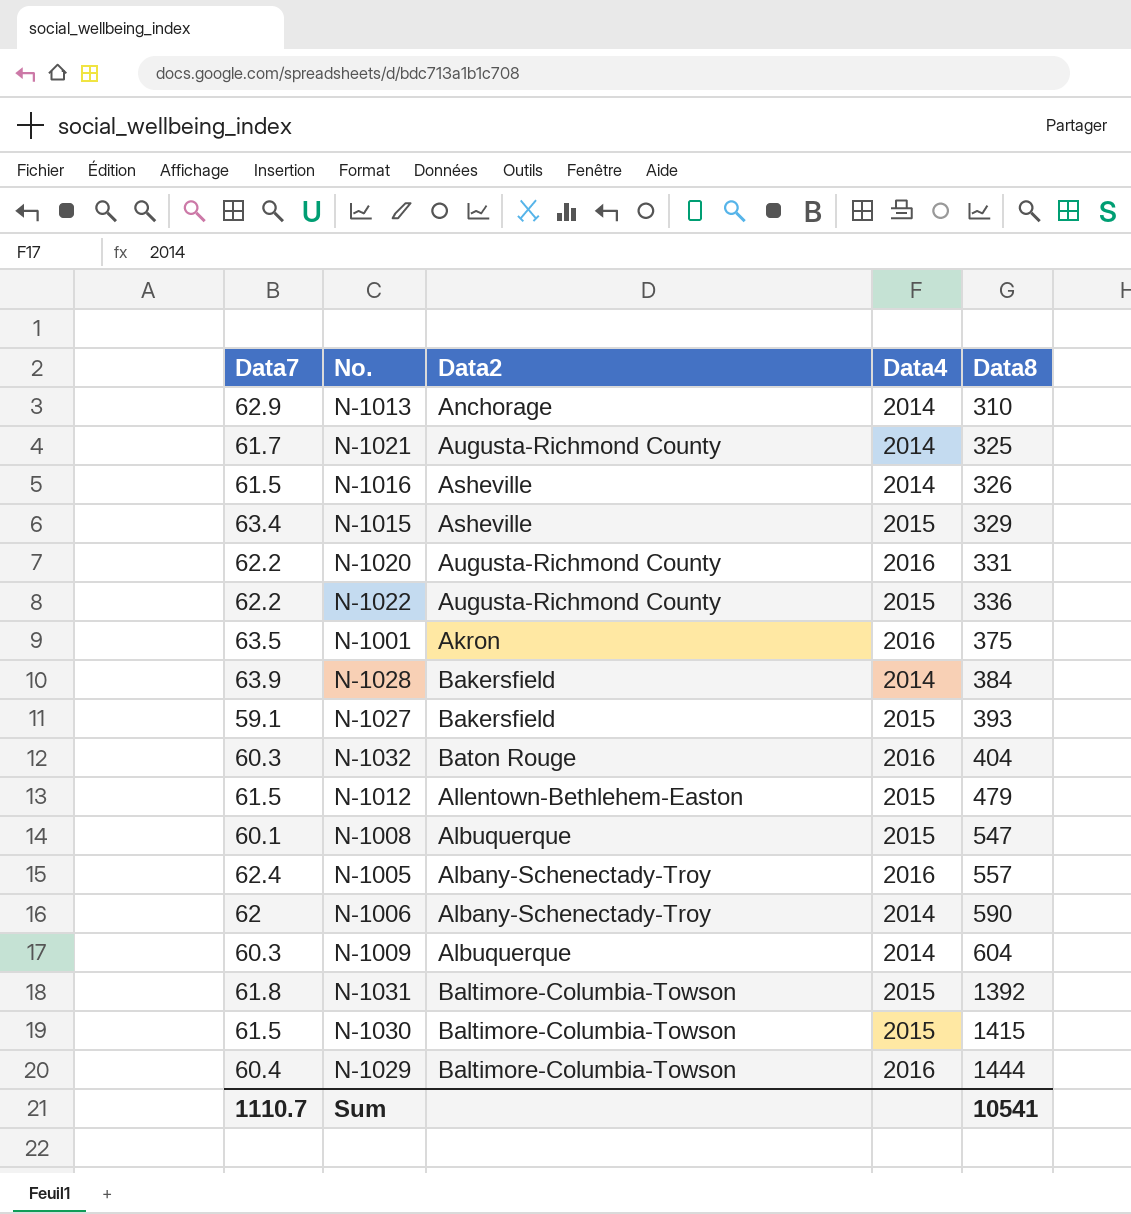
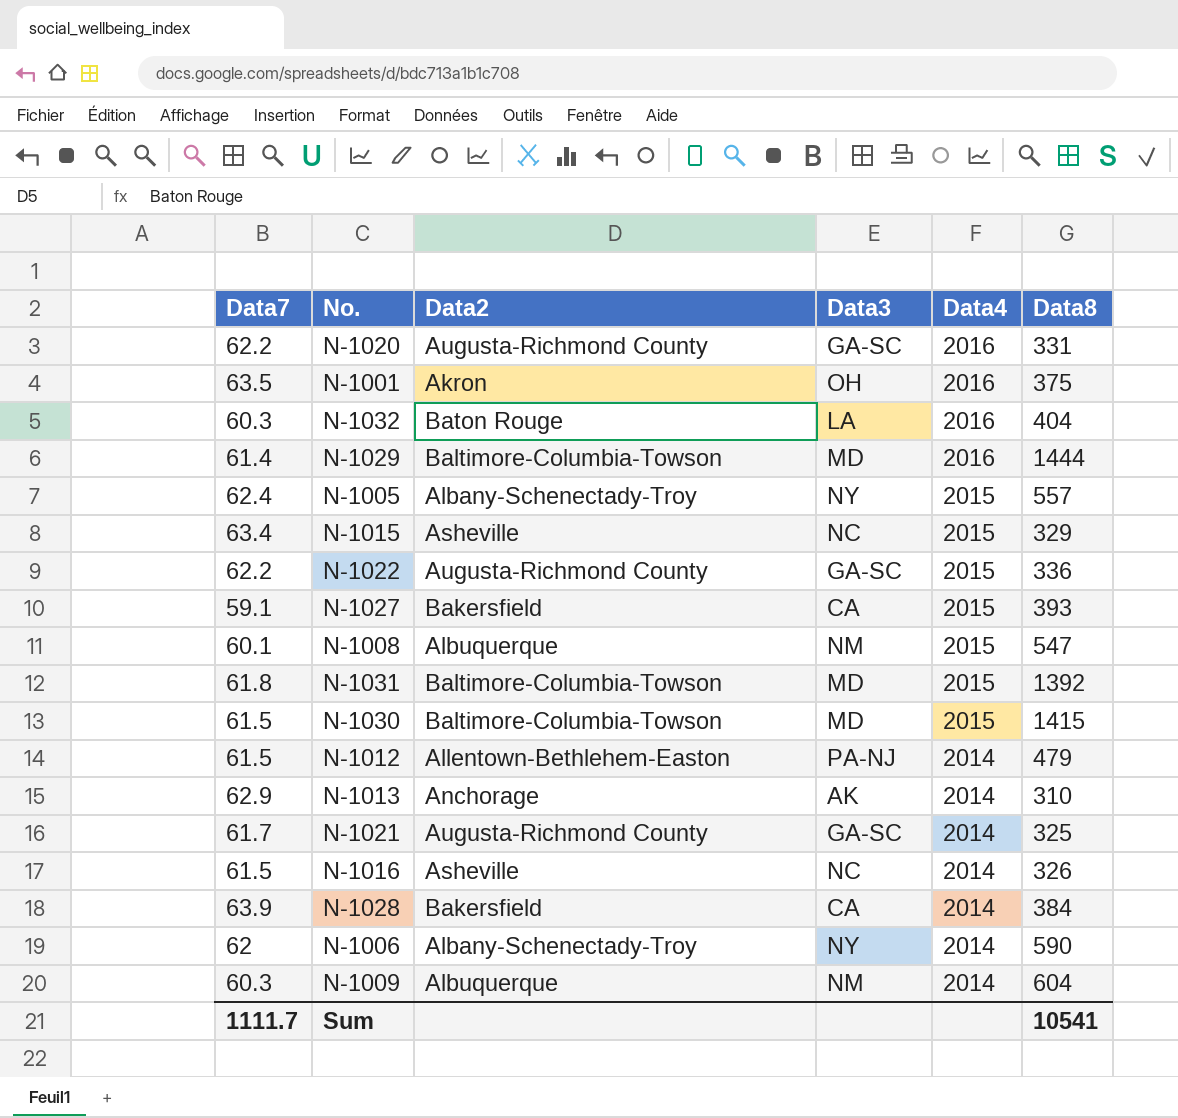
row order: Data8 ascending -> Data4 descending
column Data3 | position: none -> 4
N-1029 | Data7: 60.4 -> 61.4
N-1005 | Data4: 2016 -> 2015
N-1012 | Data4: 2015 -> 2014
Sum | Data7: 1110.7 -> 1111.7

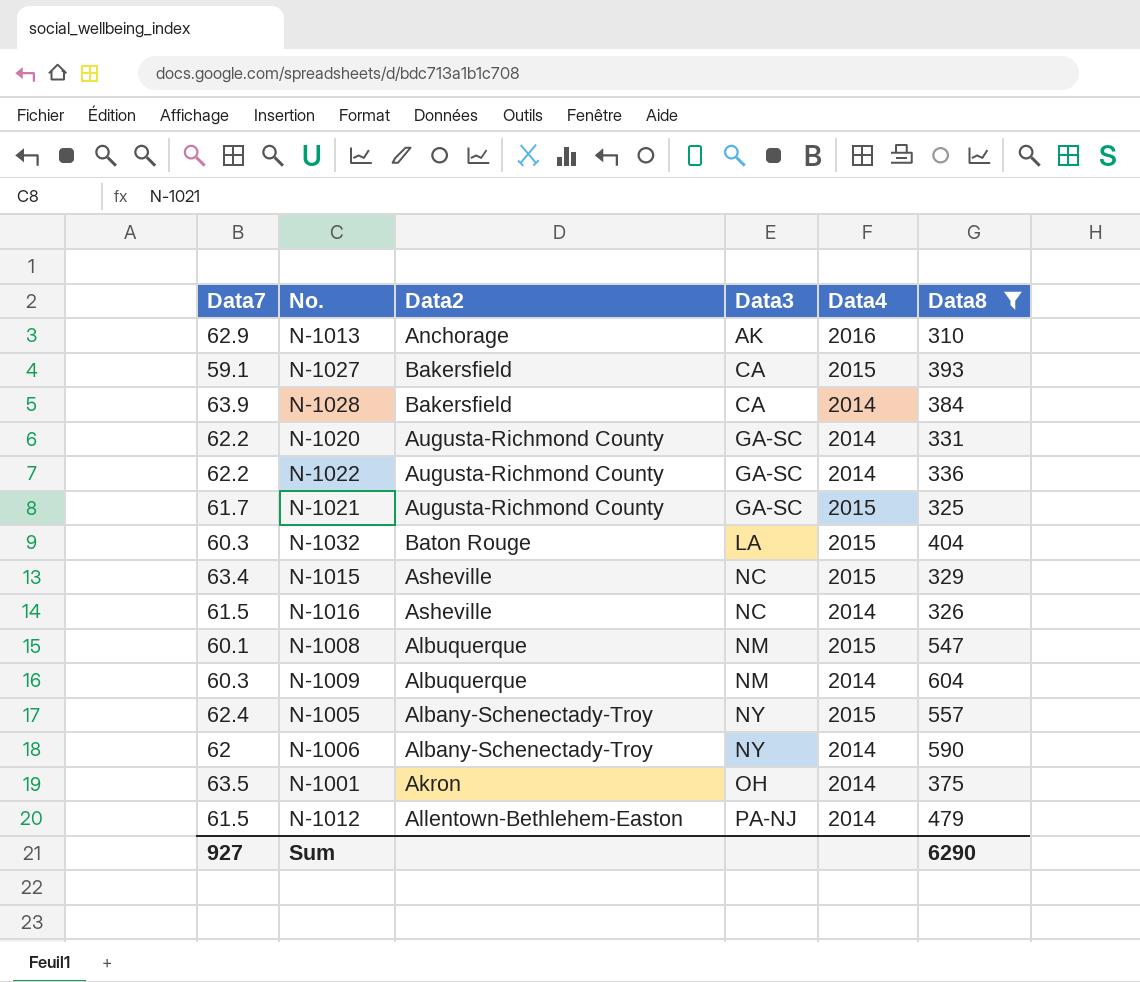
filter: none -> Data8 <= 604
row order: Data4 descending -> Data3 ascending
N-1013 | Data4: 2014 -> 2016
N-1020 | Data4: 2016 -> 2014
N-1022 | Data4: 2015 -> 2014
N-1021 | Data4: 2014 -> 2015
N-1032 | Data4: 2016 -> 2015
N-1001 | Data4: 2016 -> 2014
Sum | Data7: 1111.7 -> 927
Sum | Data8: 10541 -> 6290

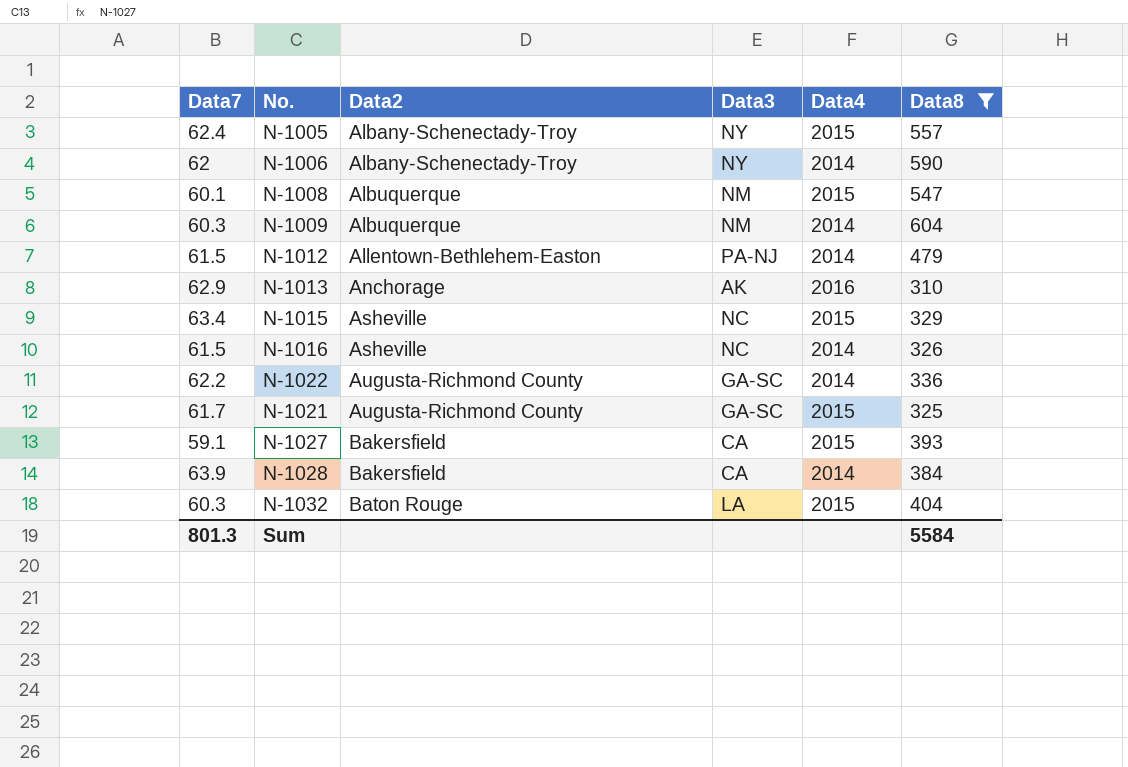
row order: Data3 ascending -> Data2 ascending
row N-1020: 62.2 | Augusta-Richmond County | GA-SC | 2014 | 331 -> none
row N-1001: 63.5 | Akron | OH | 2014 | 375 -> none
Sum | Data7: 927 -> 801.3
Sum | Data8: 6290 -> 5584

